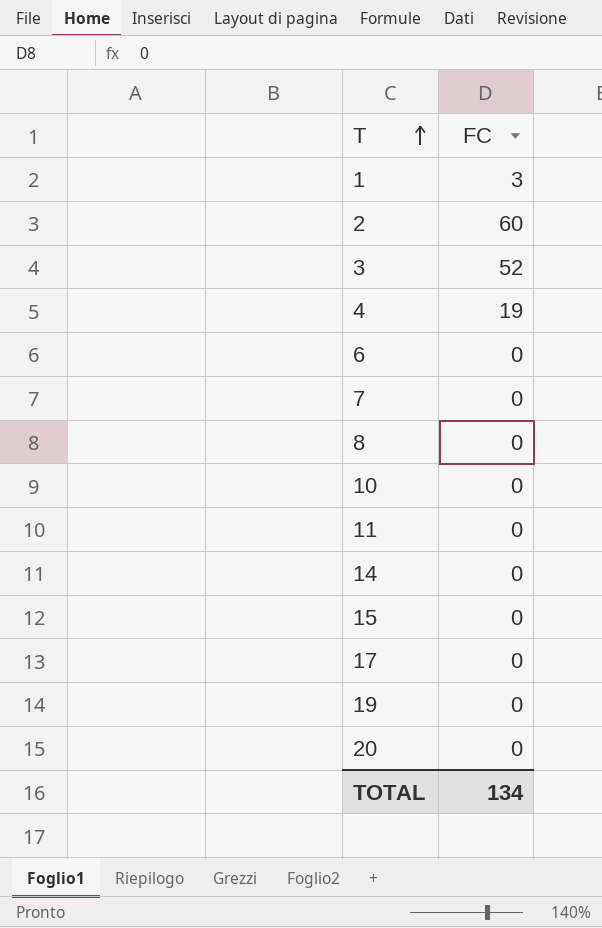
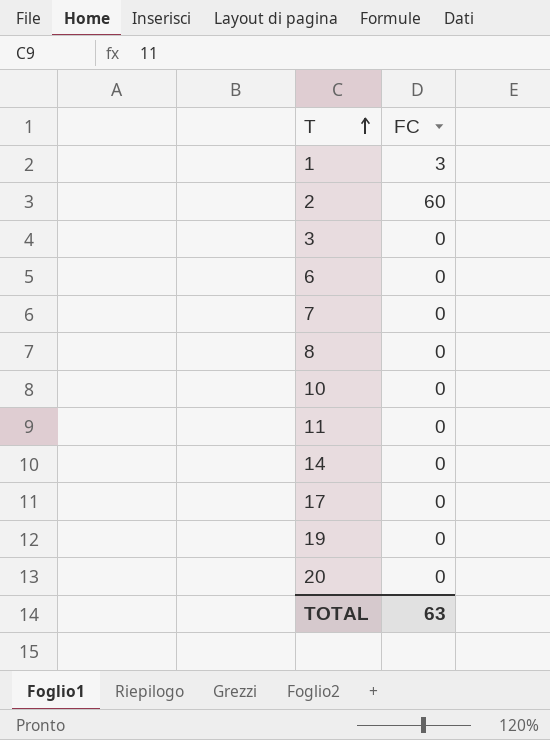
row 4: 19 -> none
row 15: 0 -> none
3 | FC: 52 -> 0
TOTAL | FC: 134 -> 63

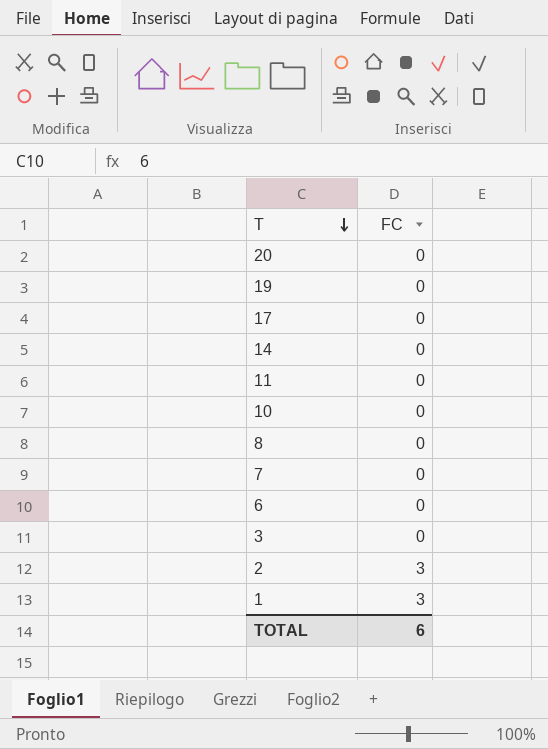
row order: T ascending -> T descending
2 | FC: 60 -> 3
TOTAL | FC: 63 -> 6

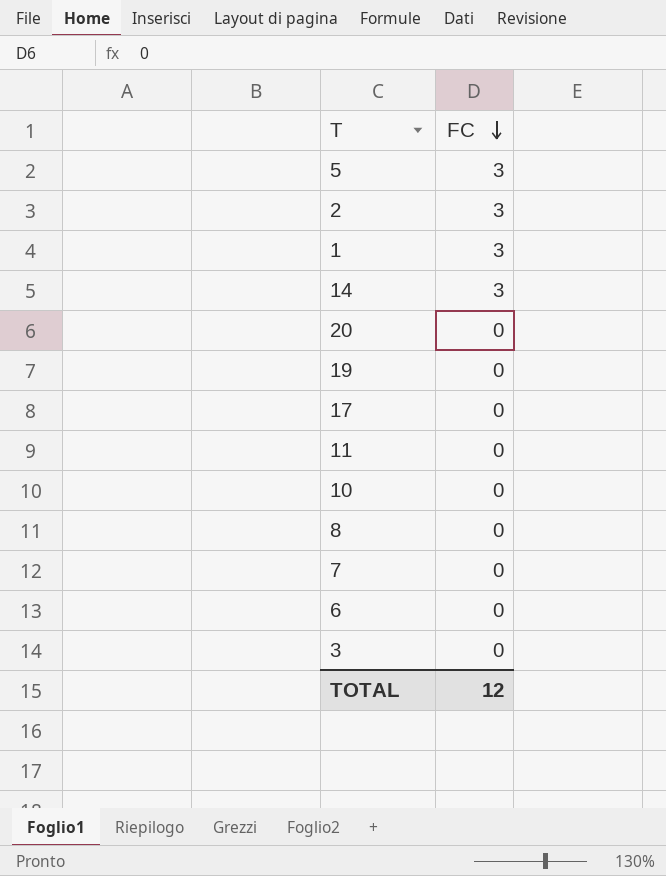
row order: T descending -> FC descending
row 5: none -> 3
14 | FC: 0 -> 3
TOTAL | FC: 6 -> 12

